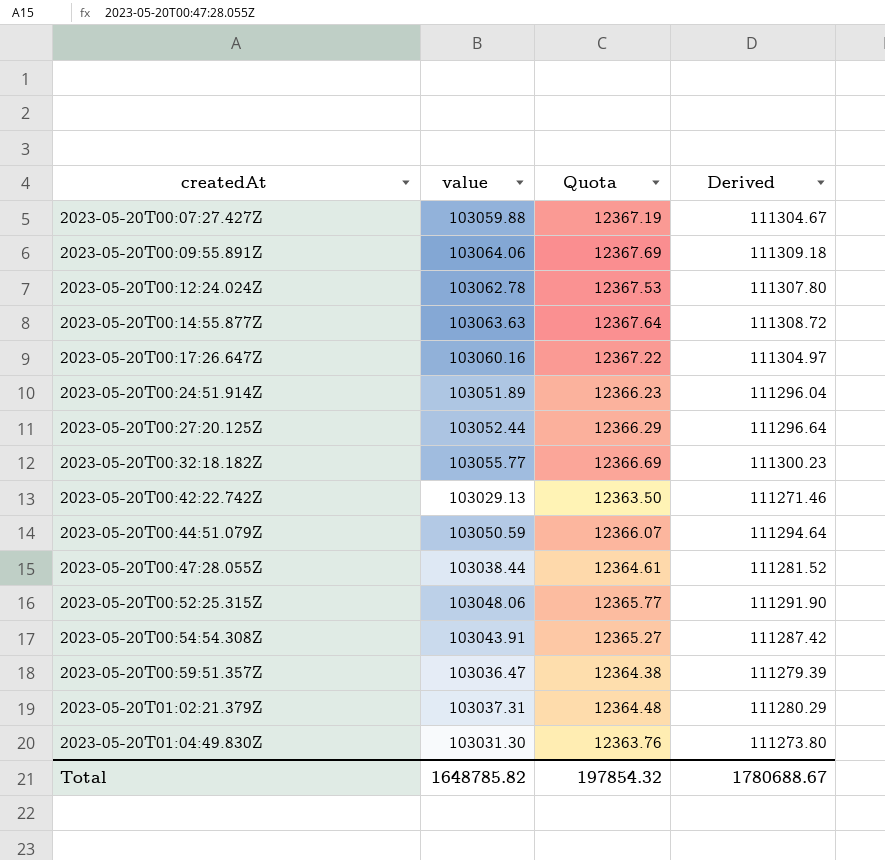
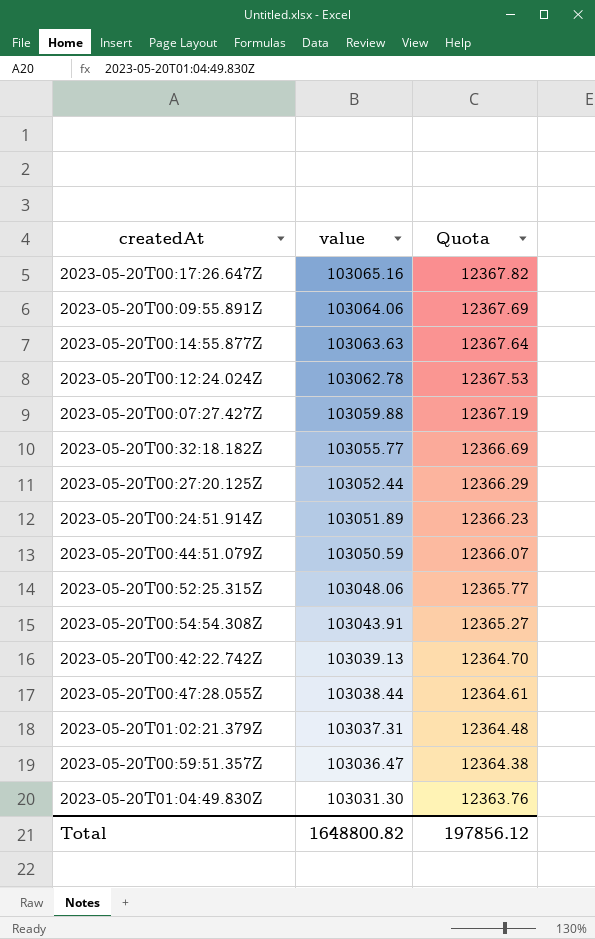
row order: createdAt ascending -> value descending
column Derived | formula: [value] * 1.08 -> none
2023-05-20T00:17:26.647Z | value: 103060.16 -> 103065.16
2023-05-20T00:17:26.647Z | Quota: 12367.22 -> 12367.82
2023-05-20T00:42:22.742Z | value: 103029.13 -> 103039.13
2023-05-20T00:42:22.742Z | Quota: 12363.50 -> 12364.70
Total | value: 1648785.82 -> 1648800.82
Total | Quota: 197854.32 -> 197856.12

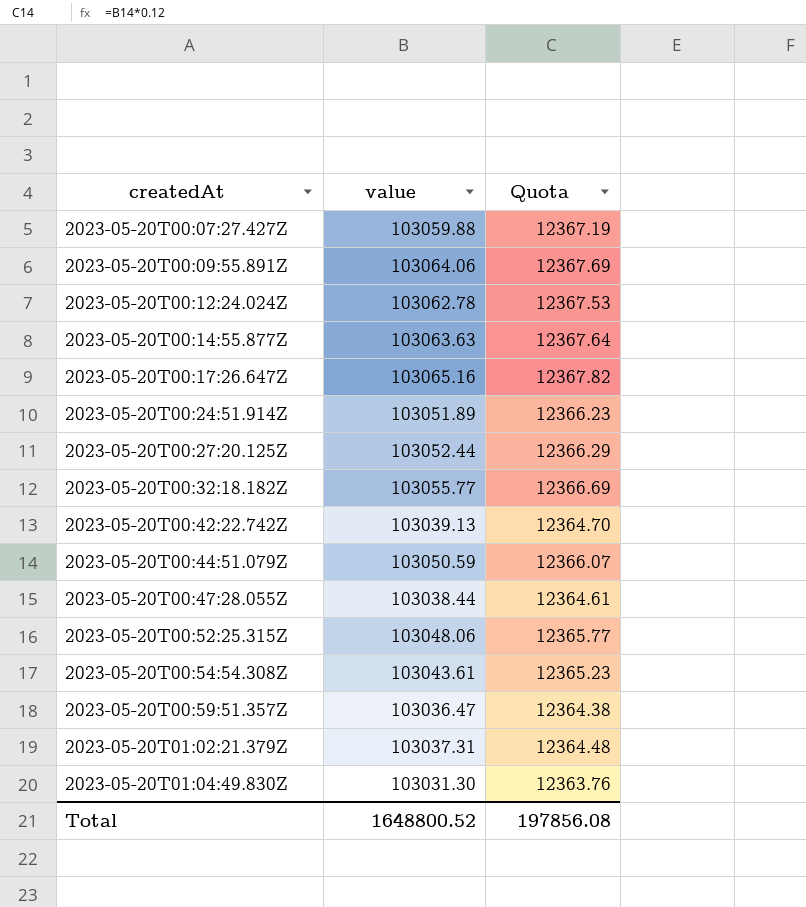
row order: value descending -> createdAt ascending
2023-05-20T00:54:54.308Z | value: 103043.91 -> 103043.61
2023-05-20T00:54:54.308Z | Quota: 12365.27 -> 12365.23
Total | value: 1648800.82 -> 1648800.52
Total | Quota: 197856.12 -> 197856.08

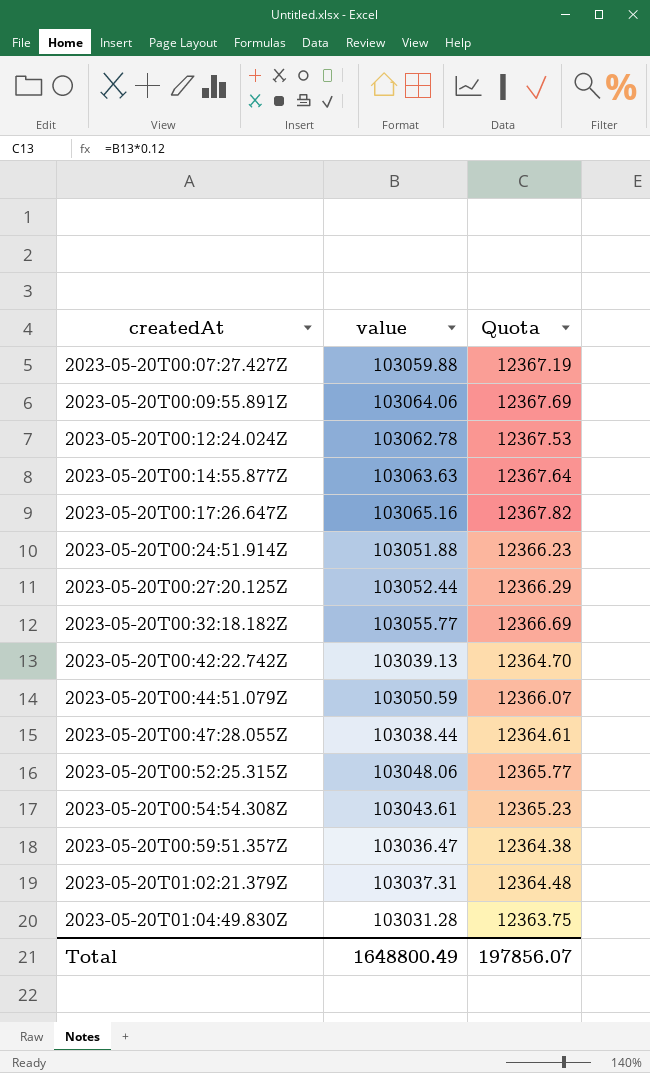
2023-05-20T00:24:51.914Z | value: 103051.89 -> 103051.88
2023-05-20T01:04:49.830Z | value: 103031.30 -> 103031.28
2023-05-20T01:04:49.830Z | Quota: 12363.76 -> 12363.75
Total | value: 1648800.52 -> 1648800.49
Total | Quota: 197856.08 -> 197856.07

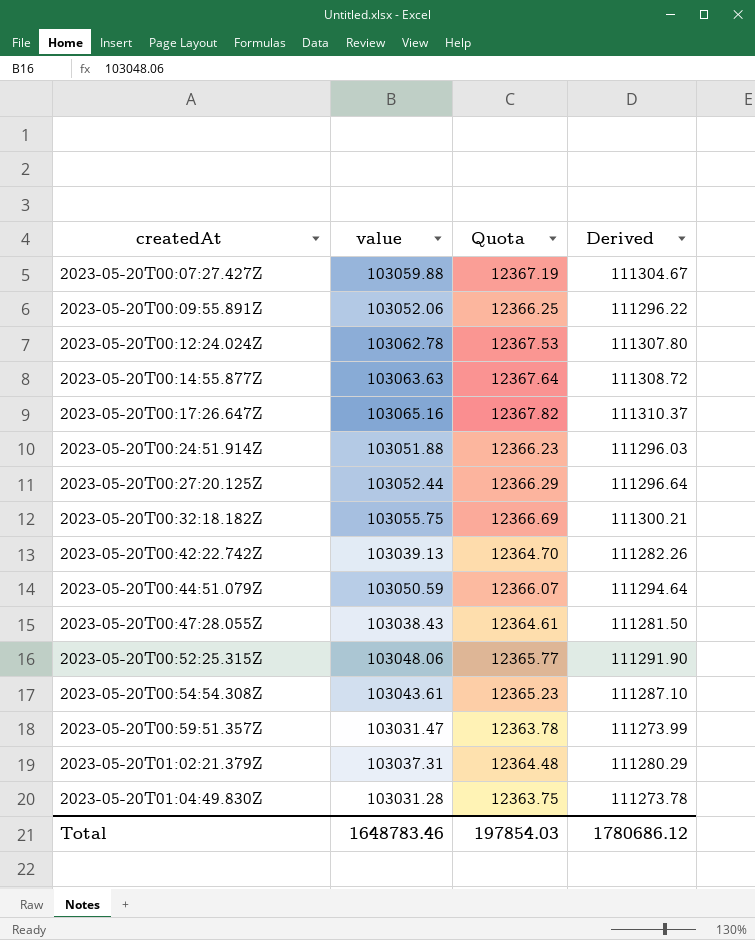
column Derived | formula: none -> [value] * 1.08
2023-05-20T00:09:55.891Z | value: 103064.06 -> 103052.06
2023-05-20T00:09:55.891Z | Quota: 12367.69 -> 12366.25
2023-05-20T00:32:18.182Z | value: 103055.77 -> 103055.75
2023-05-20T00:47:28.055Z | value: 103038.44 -> 103038.43
2023-05-20T00:59:51.357Z | value: 103036.47 -> 103031.47
2023-05-20T00:59:51.357Z | Quota: 12364.38 -> 12363.78
Total | value: 1648800.49 -> 1648783.46
Total | Quota: 197856.07 -> 197854.03

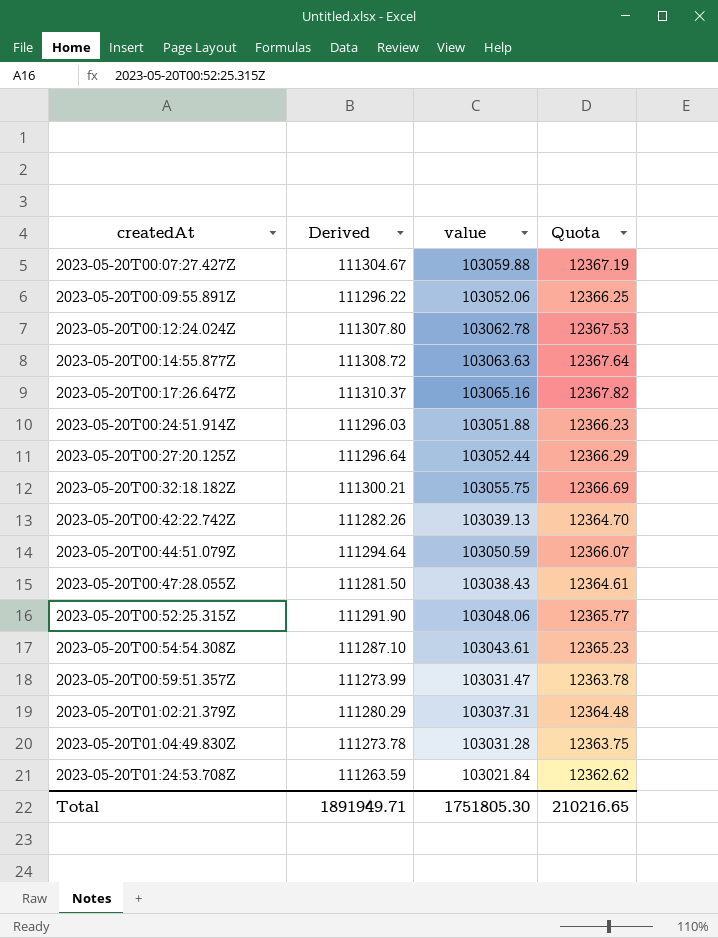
column Derived | position: 4 -> 2
row 2023-05-20T01:24:53.708Z: none -> 111263.59 | 103021.84 | 12362.62
Total | Derived: 1780686.12 -> 1891949.71
Total | value: 1648783.46 -> 1751805.30
Total | Quota: 197854.03 -> 210216.65

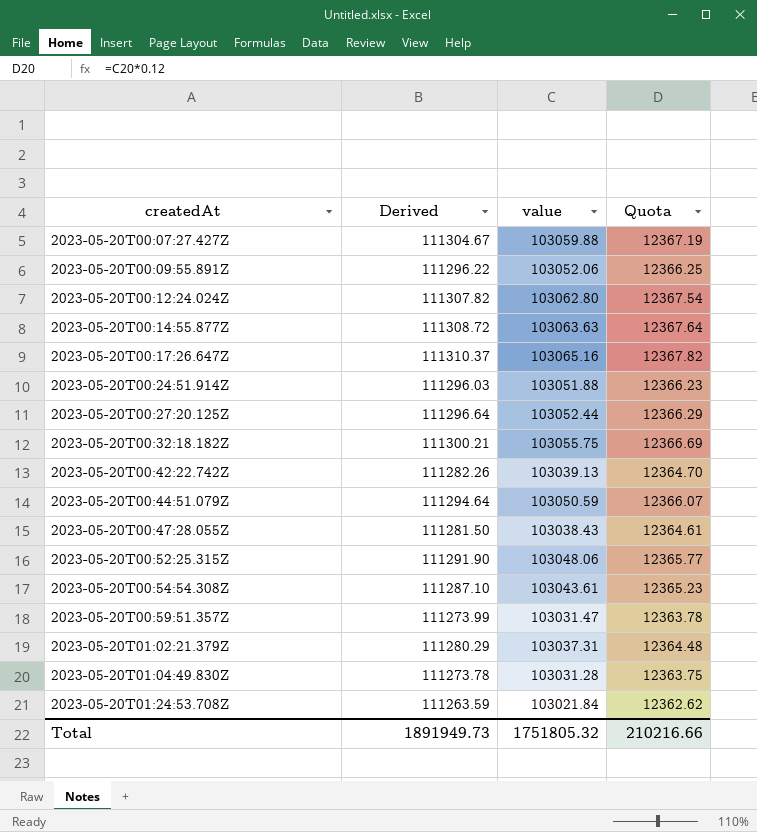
2023-05-20T00:12:24.024Z | Derived: 111307.80 -> 111307.82
2023-05-20T00:12:24.024Z | value: 103062.78 -> 103062.80
2023-05-20T00:12:24.024Z | Quota: 12367.53 -> 12367.54
Total | Derived: 1891949.71 -> 1891949.73
Total | value: 1751805.30 -> 1751805.32
Total | Quota: 210216.65 -> 210216.66

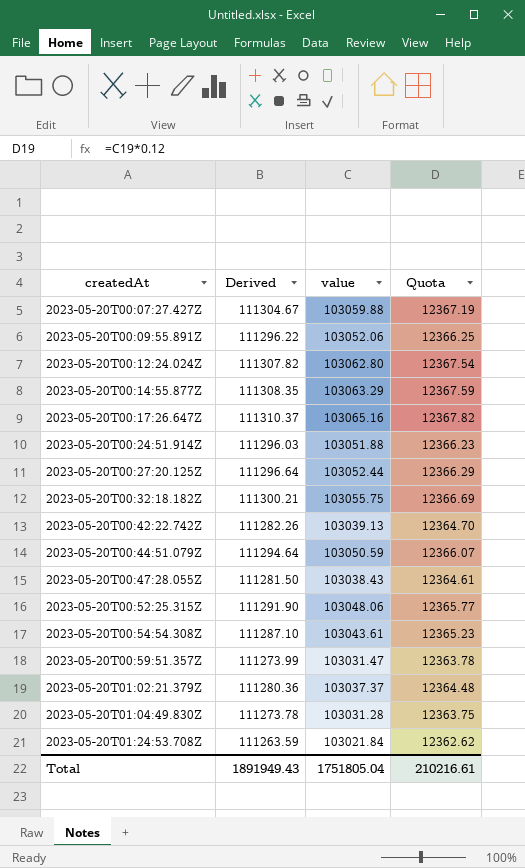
2023-05-20T00:14:55.877Z | Derived: 111308.72 -> 111308.35
2023-05-20T00:14:55.877Z | value: 103063.63 -> 103063.29
2023-05-20T00:14:55.877Z | Quota: 12367.64 -> 12367.59
2023-05-20T01:02:21.379Z | Derived: 111280.29 -> 111280.36
2023-05-20T01:02:21.379Z | value: 103037.31 -> 103037.37
Total | Derived: 1891949.73 -> 1891949.43
Total | value: 1751805.32 -> 1751805.04
Total | Quota: 210216.66 -> 210216.61

